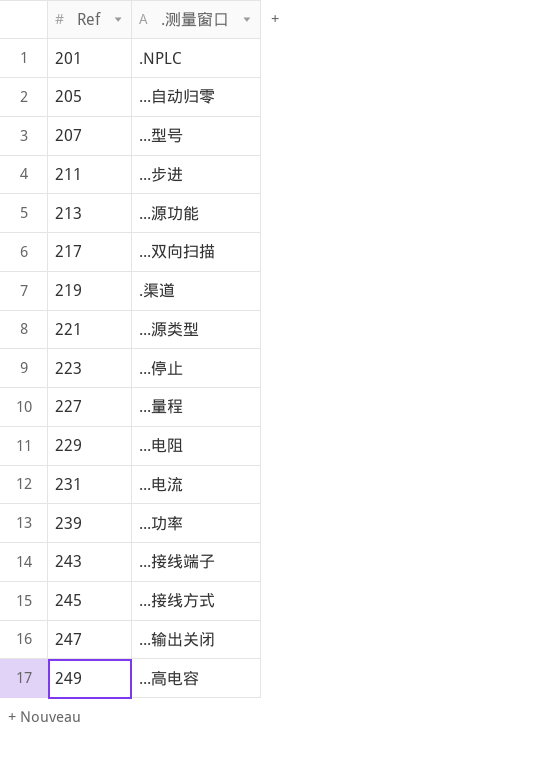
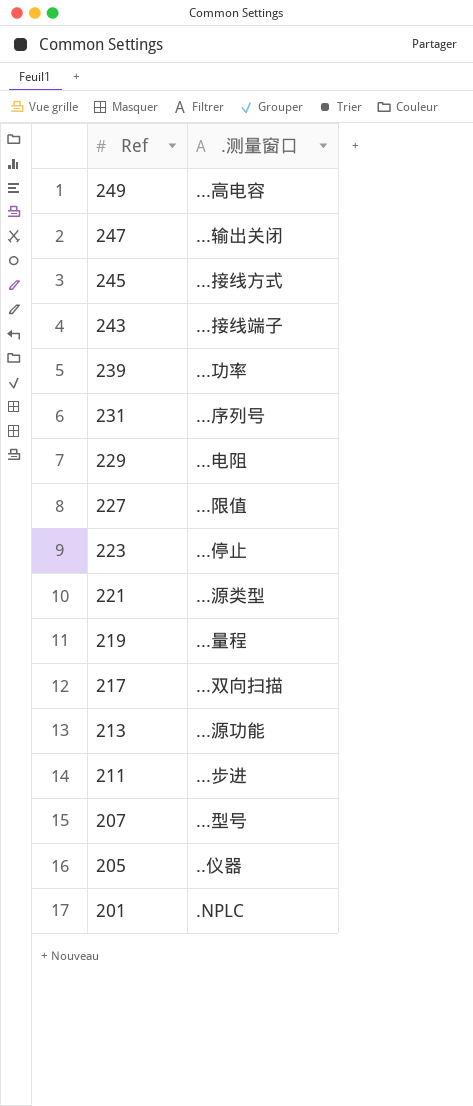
row order: Ref ascending -> Ref descending
231 | .测量窗口: ...电流 -> ...序列号
227 | .测量窗口: ...量程 -> ...限值
219 | .测量窗口: .渠道 -> ...量程
205 | .测量窗口: ...自动归零 -> ..仪器

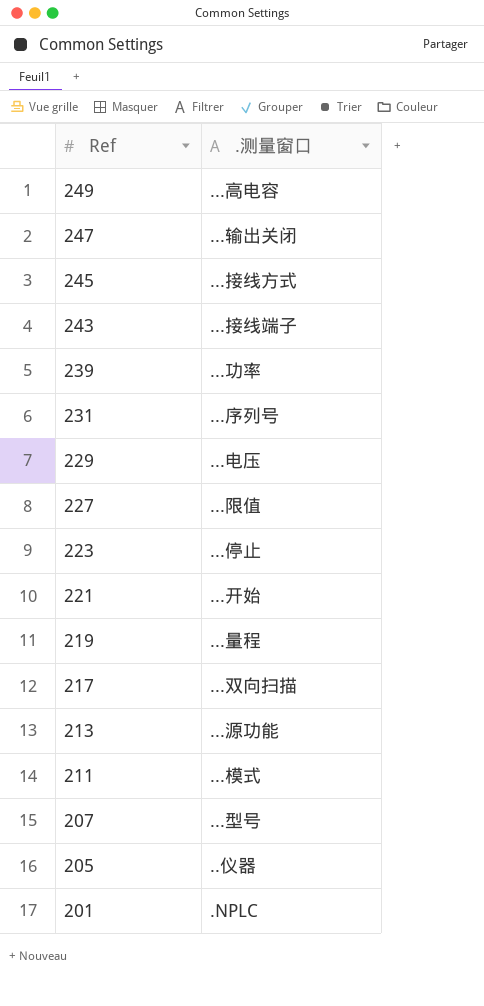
229 | .测量窗口: ...电阻 -> ...电压
221 | .测量窗口: ...源类型 -> ...开始
211 | .测量窗口: ...步进 -> ...模式

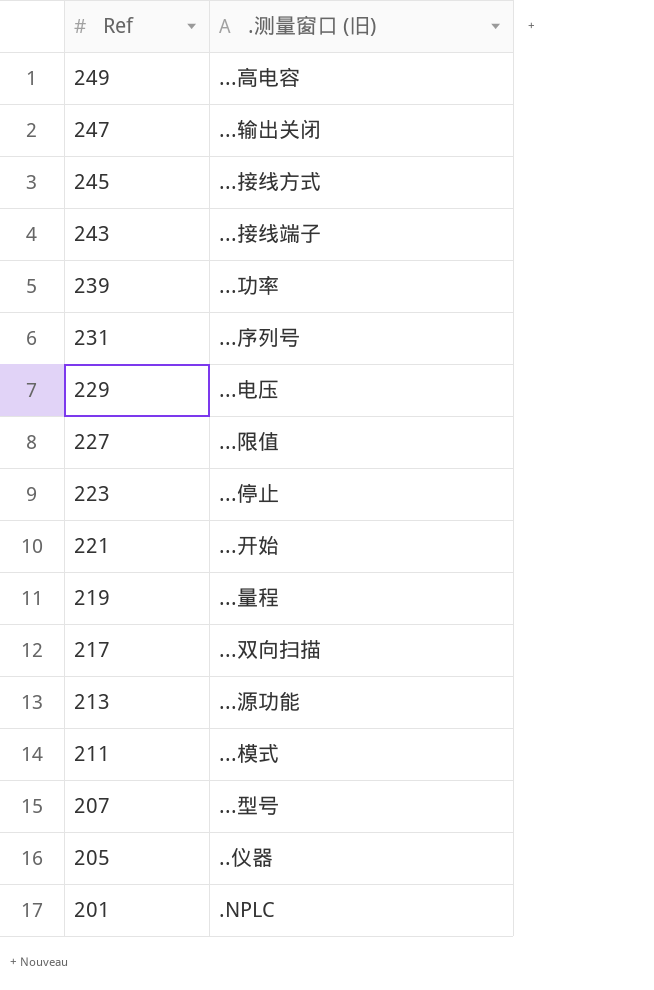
column name: .测量窗口 -> .测量窗口 (旧)

